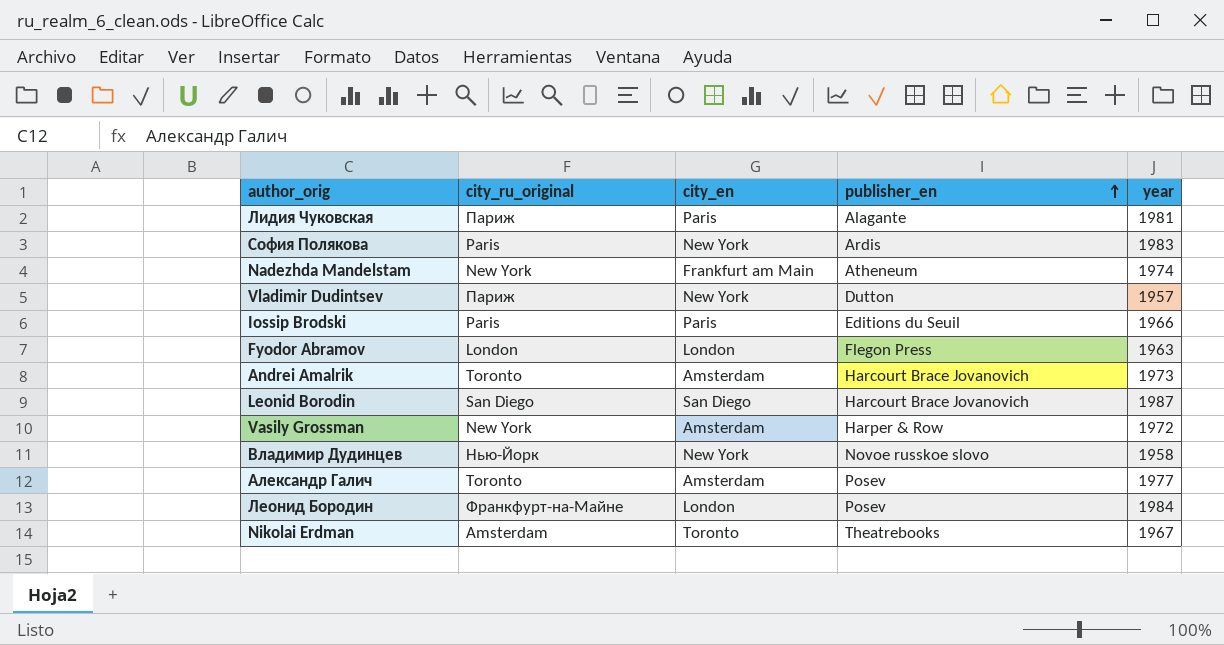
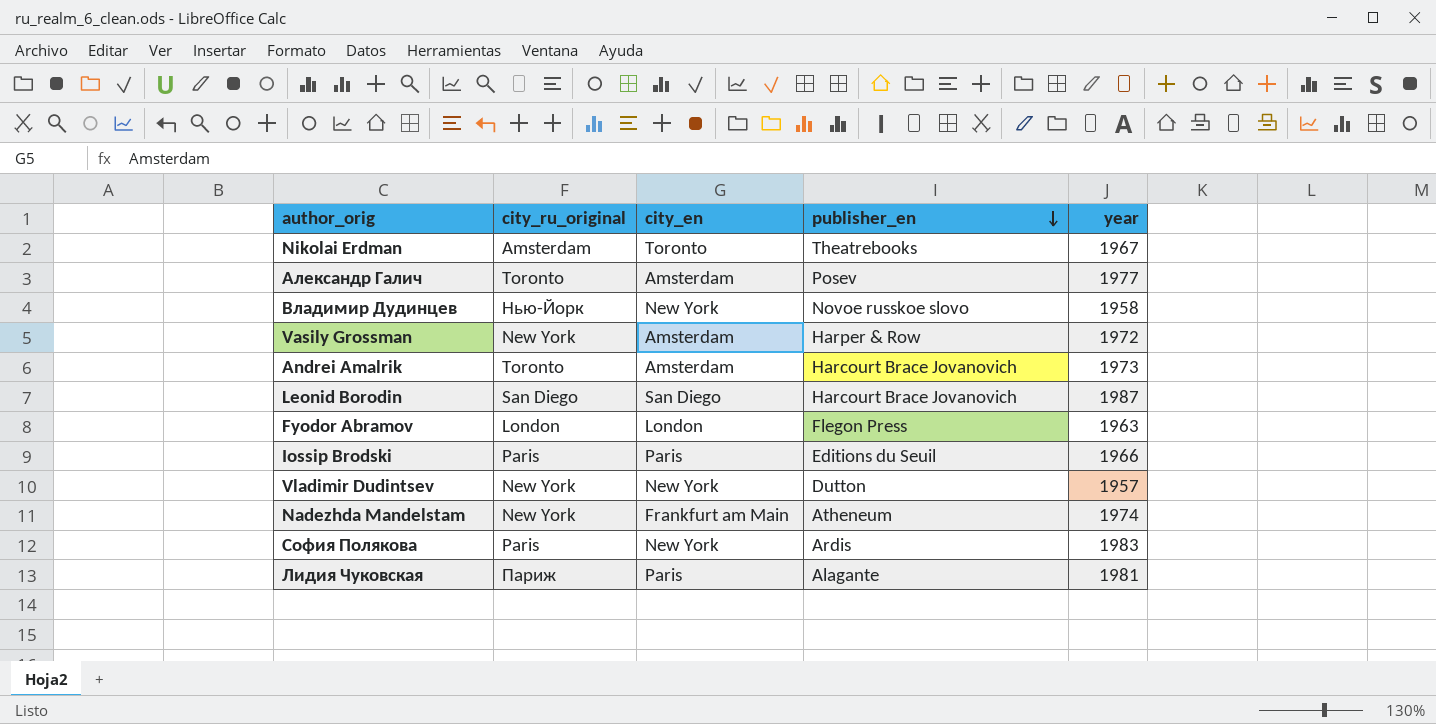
row order: publisher_en ascending -> publisher_en descending
row Леонид Бородин: Франкфурт-на-Майне | London | Posev | 1984 -> none
Vladimir Dudintsev | city_ru_original: Париж -> New York

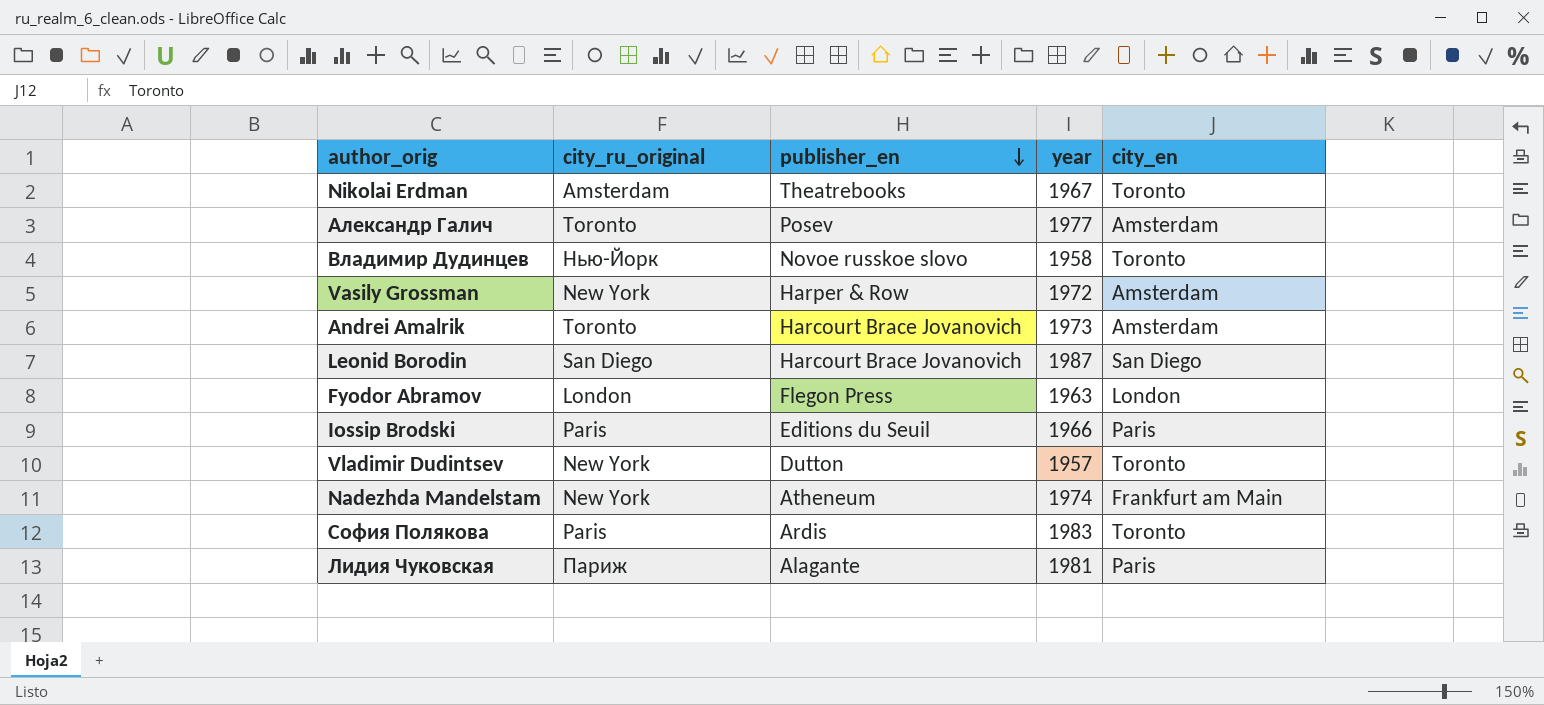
column city_en | position: 3 -> 5
Владимир Дудинцев | city_en: New York -> Toronto
Vladimir Dudintsev | city_en: New York -> Toronto
София Полякова | city_en: New York -> Toronto

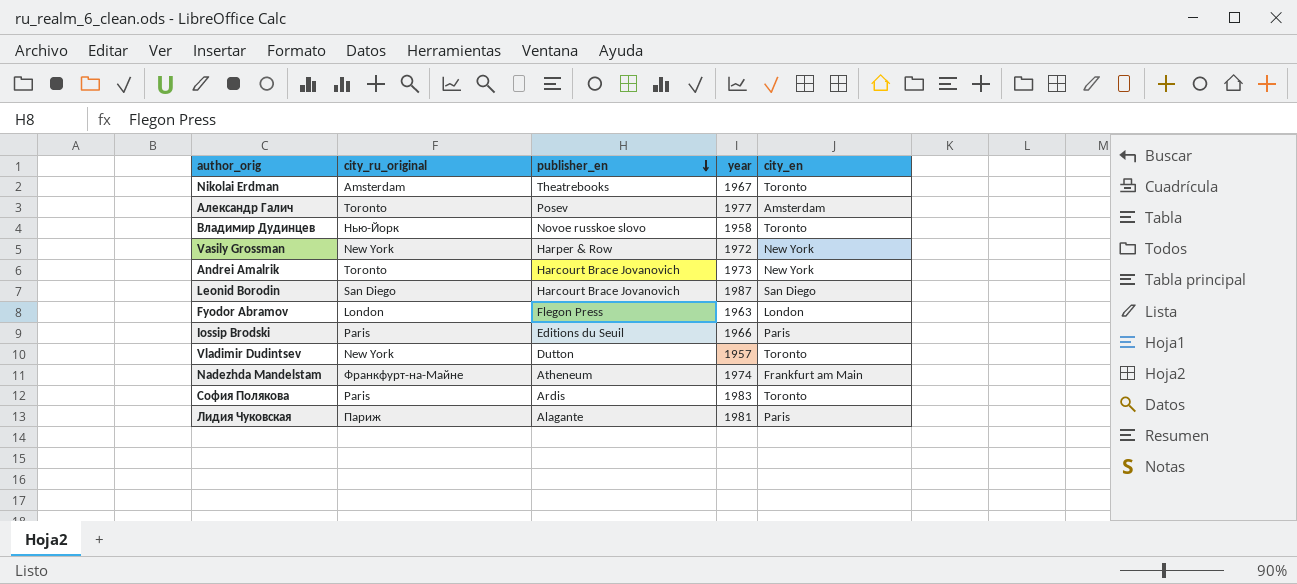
Vasily Grossman | city_en: Amsterdam -> New York
Andrei Amalrik | city_en: Amsterdam -> New York
Nadezhda Mandelstam | city_ru_original: New York -> Франкфурт-на-Майне

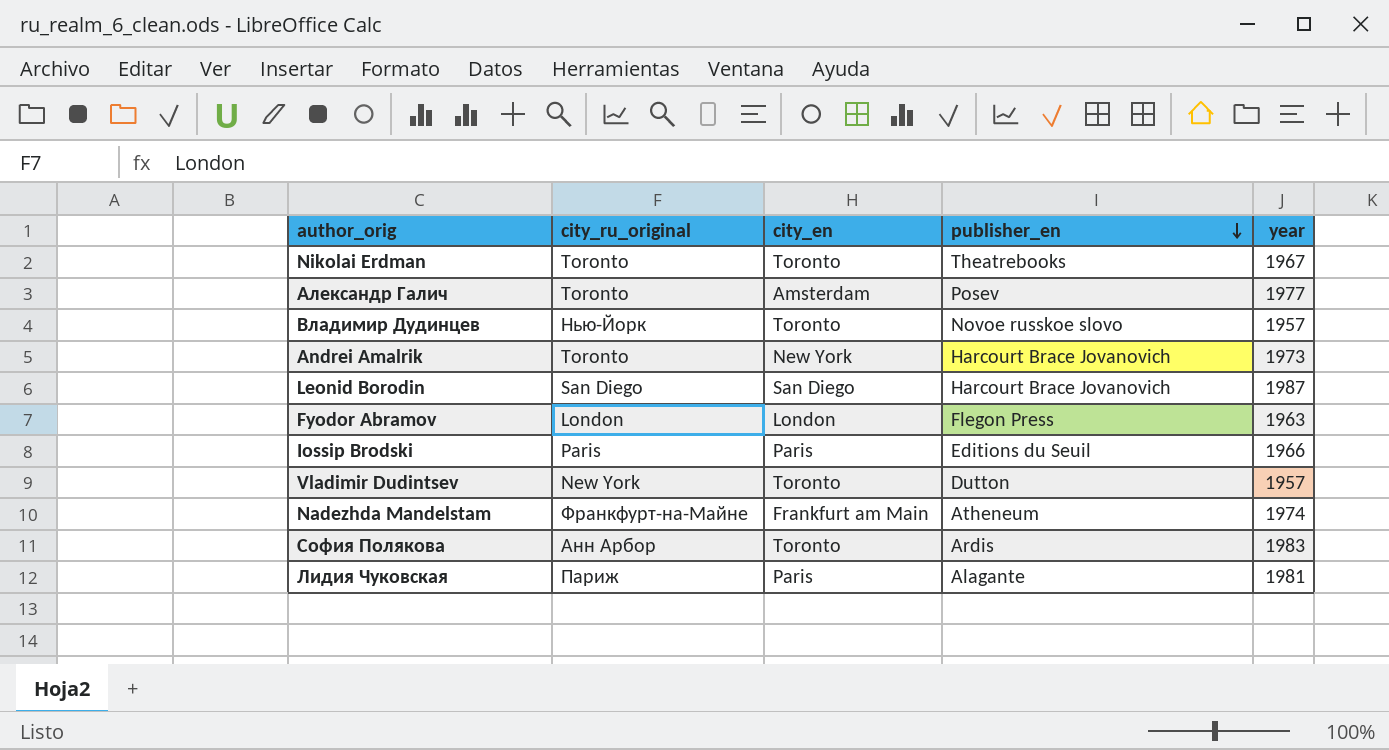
column city_en | position: 5 -> 3
row Vasily Grossman: New York | Harper & Row | 1972 | New York -> none
Nikolai Erdman | city_ru_original: Amsterdam -> Toronto
Владимир Дудинцев | year: 1958 -> 1957
София Полякова | city_ru_original: Paris -> Анн Арбор

